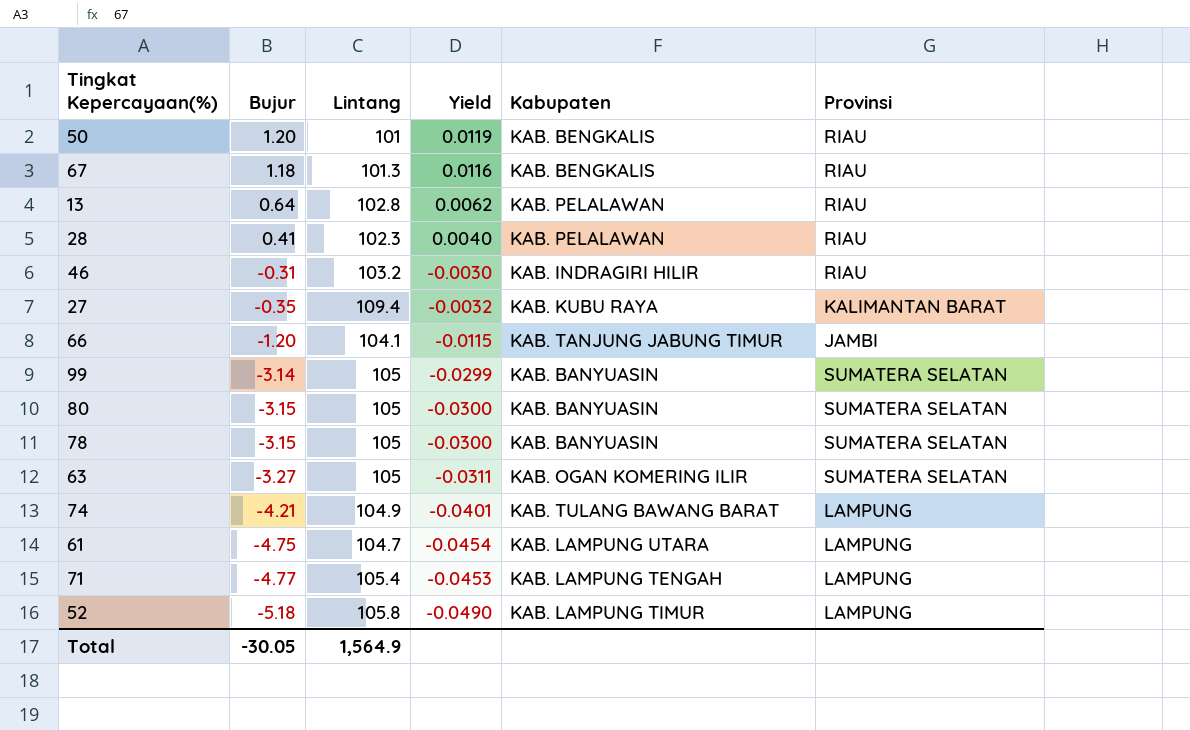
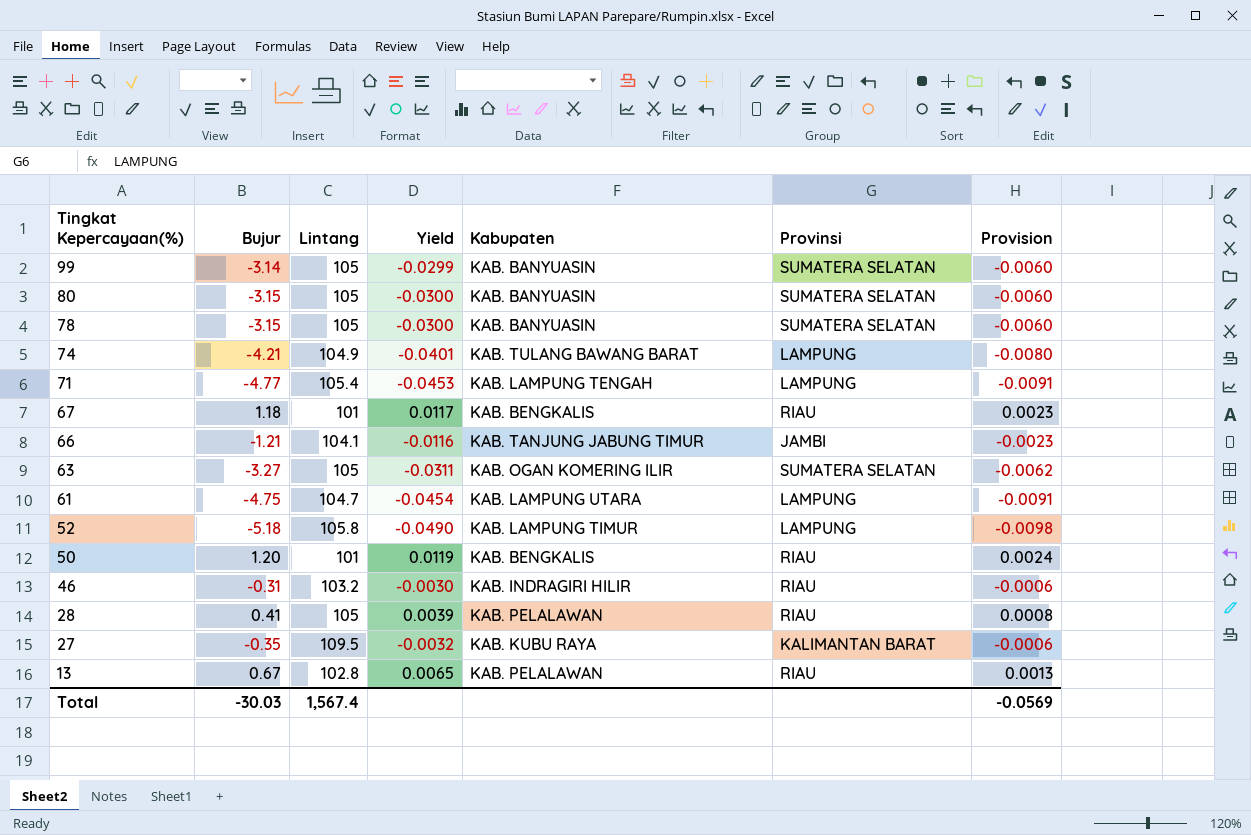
row order: Bujur descending -> Tingkat Kepercayaan(%) descending
column Provision | formula: none -> [Yield] * 0.2
67 | Lintang: 101.3 -> 101
67 | Yield: 0.0116 -> 0.0117
66 | Bujur: -1.20 -> -1.21
66 | Yield: -0.0115 -> -0.0116
28 | Lintang: 102.3 -> 105
28 | Yield: 0.0040 -> 0.0039
27 | Lintang: 109.4 -> 109.5
13 | Bujur: 0.64 -> 0.67
13 | Yield: 0.0062 -> 0.0065
Total | Bujur: -30.05 -> -30.03
Total | Lintang: 1,564.9 -> 1,567.4

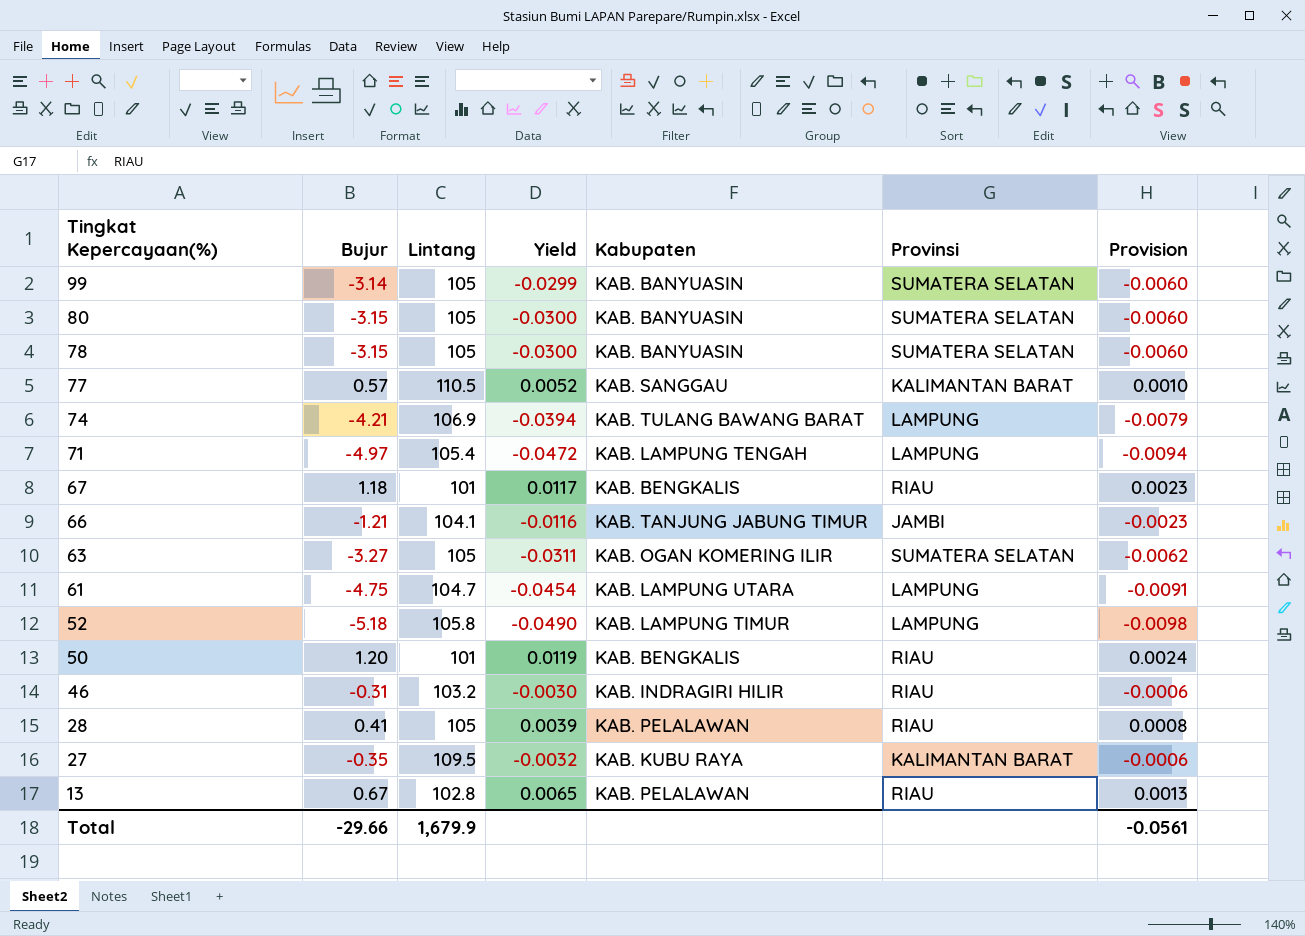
row 77: none -> 0.57 | 110.5 | 0.0052 | KAB. SANGGAU | KALIMANTAN BARAT | 0.0010
74 | Lintang: 104.9 -> 106.9
74 | Yield: -0.0401 -> -0.0394
74 | Provision: -0.0080 -> -0.0079
71 | Bujur: -4.77 -> -4.97
71 | Yield: -0.0453 -> -0.0472
71 | Provision: -0.0091 -> -0.0094
Total | Bujur: -30.03 -> -29.66
Total | Lintang: 1,567.4 -> 1,679.9
Total | Provision: -0.0569 -> -0.0561

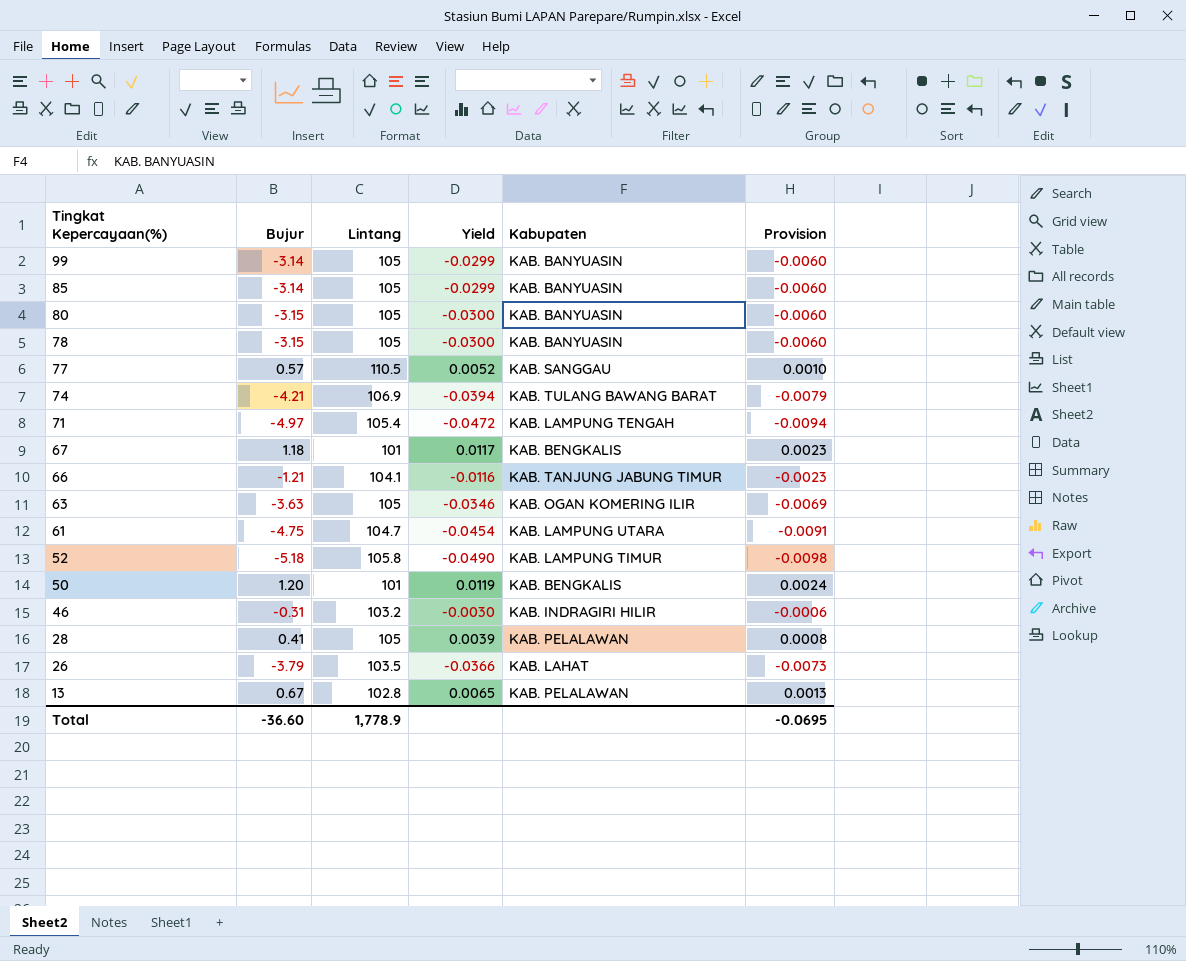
column Provinsi | position: 6 -> none
row 27: -0.35 | 109.5 | -0.0032 | KAB. KUBU RAYA | KALIMANTAN BARAT | -0.0006 -> none
row 85: none -> -3.14 | 105 | -0.0299 | KAB. BANYUASIN | -0.0060
63 | Bujur: -3.27 -> -3.63
63 | Yield: -0.0311 -> -0.0346
63 | Provision: -0.0062 -> -0.0069
row 26: none -> -3.79 | 103.5 | -0.0366 | KAB. LAHAT | -0.0073
Total | Bujur: -29.66 -> -36.60
Total | Lintang: 1,679.9 -> 1,778.9
Total | Provision: -0.0561 -> -0.0695

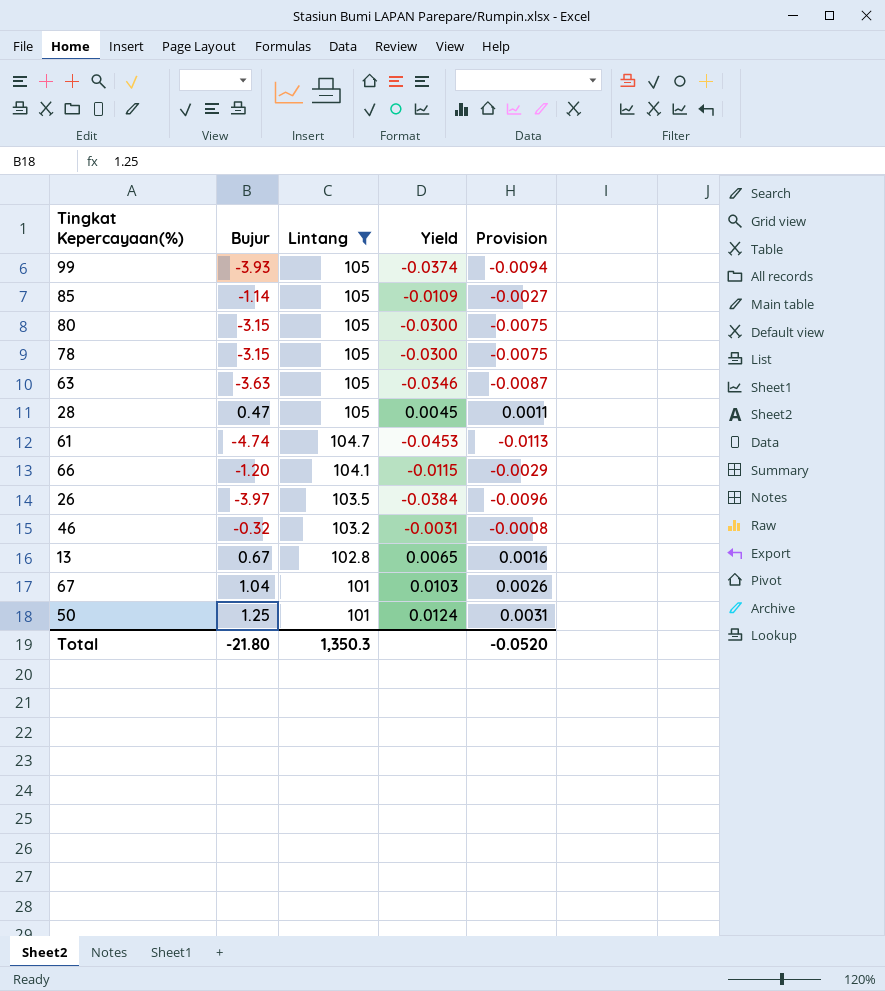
filter: none -> Lintang <= 105
row order: Tingkat Kepercayaan(%) descending -> Lintang descending
column Kabupaten | position: 5 -> none
column Provision | formula: [Yield] * 0.2 -> [Yield] * 0.25
99 | Bujur: -3.14 -> -3.93
99 | Yield: -0.0299 -> -0.0374
85 | Bujur: -3.14 -> -1.14
85 | Yield: -0.0299 -> -0.0109
28 | Bujur: 0.41 -> 0.47
28 | Yield: 0.0039 -> 0.0045
61 | Bujur: -4.75 -> -4.74
61 | Yield: -0.0454 -> -0.0453
66 | Bujur: -1.21 -> -1.20
66 | Yield: -0.0116 -> -0.0115
26 | Bujur: -3.79 -> -3.97
26 | Yield: -0.0366 -> -0.0384
46 | Bujur: -0.31 -> -0.32
46 | Yield: -0.0030 -> -0.0031
67 | Bujur: 1.18 -> 1.04
67 | Yield: 0.0117 -> 0.0103
50 | Bujur: 1.20 -> 1.25
50 | Yield: 0.0119 -> 0.0124
Total | Bujur: -36.60 -> -21.80
Total | Lintang: 1,778.9 -> 1,350.3
Total | Provision: -0.0695 -> -0.0520

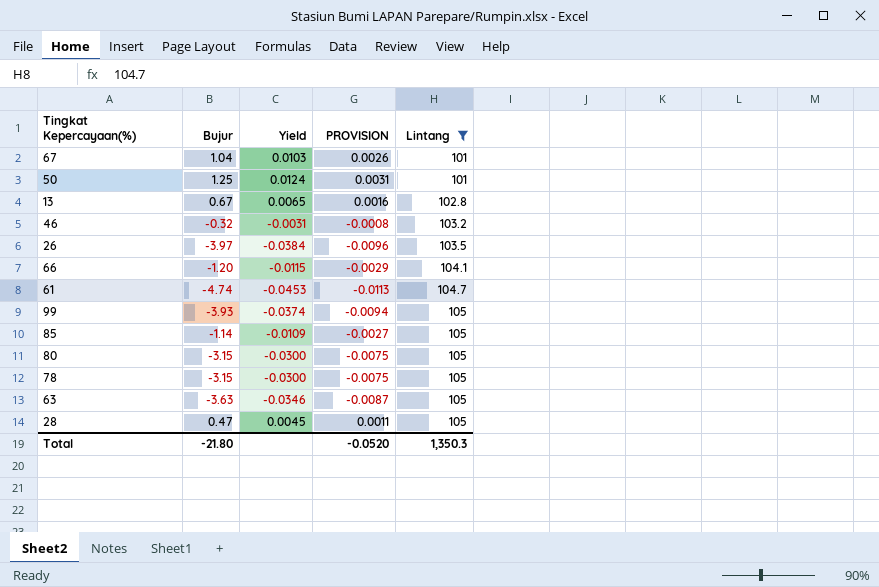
row order: Lintang descending -> Lintang ascending
column name: Provision -> PROVISION
column Lintang | position: 3 -> 5

